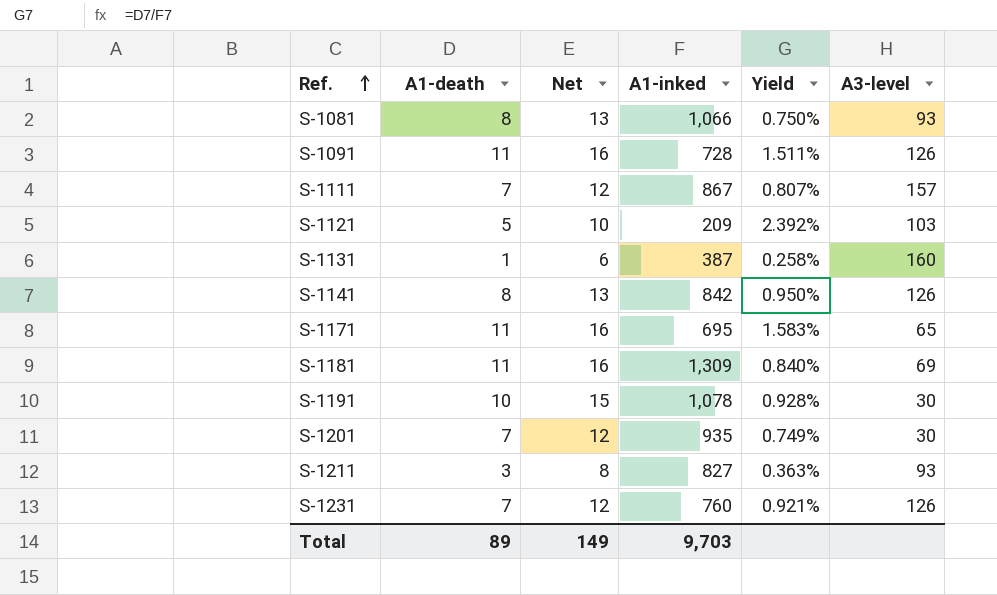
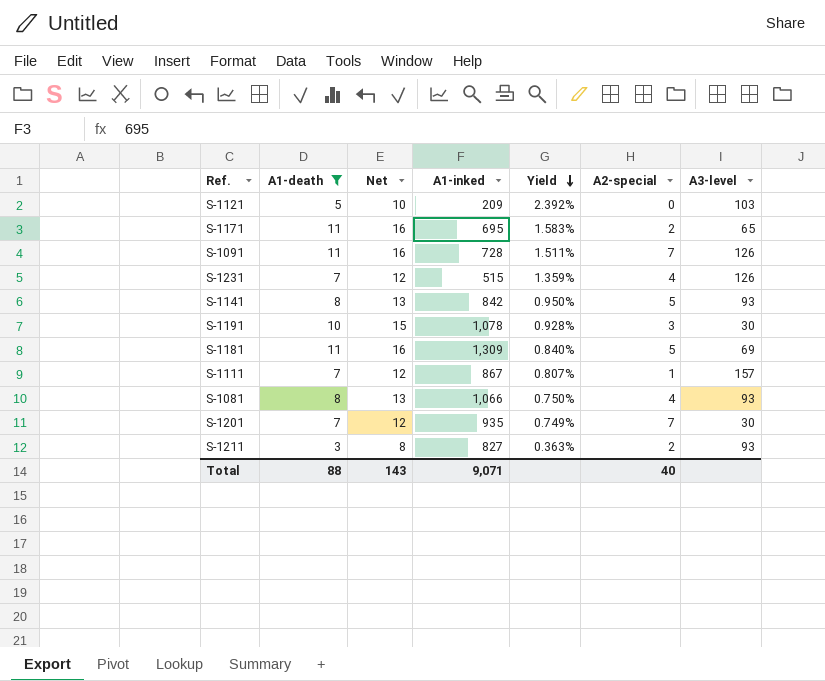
filter: none -> A1-death != 1
row order: Ref. ascending -> Yield descending
column A2-special | position: none -> 6
S-1231 | A1-inked: 760 -> 515
S-1231 | Yield: 0.921% -> 1.359%
S-1141 | A3-level: 126 -> 93
Total | A1-death: 89 -> 88
Total | Net: 149 -> 143
Total | A1-inked: 9,703 -> 9,071

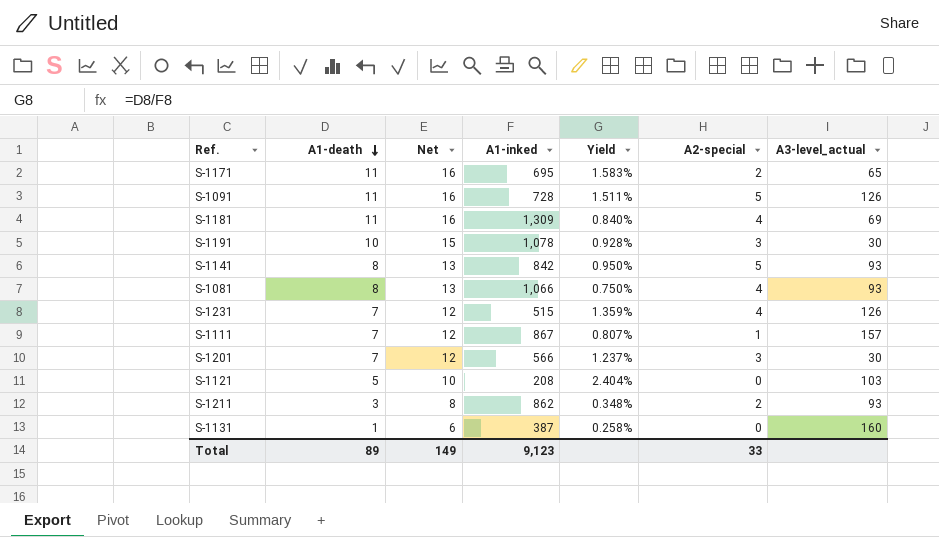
filter: A1-death != 1 -> none
row order: Yield descending -> A1-death descending
column name: A3-level -> A3-level_actual
S-1091 | A2-special: 7 -> 5
S-1181 | A2-special: 5 -> 4
S-1201 | A1-inked: 935 -> 566
S-1201 | Yield: 0.749% -> 1.237%
S-1201 | A2-special: 7 -> 3
S-1121 | A1-inked: 209 -> 208
S-1121 | Yield: 2.392% -> 2.404%
S-1211 | A1-inked: 827 -> 862
S-1211 | Yield: 0.363% -> 0.348%
Total | A1-death: 88 -> 89
Total | Net: 143 -> 149
Total | A1-inked: 9,071 -> 9,123
Total | A2-special: 40 -> 33

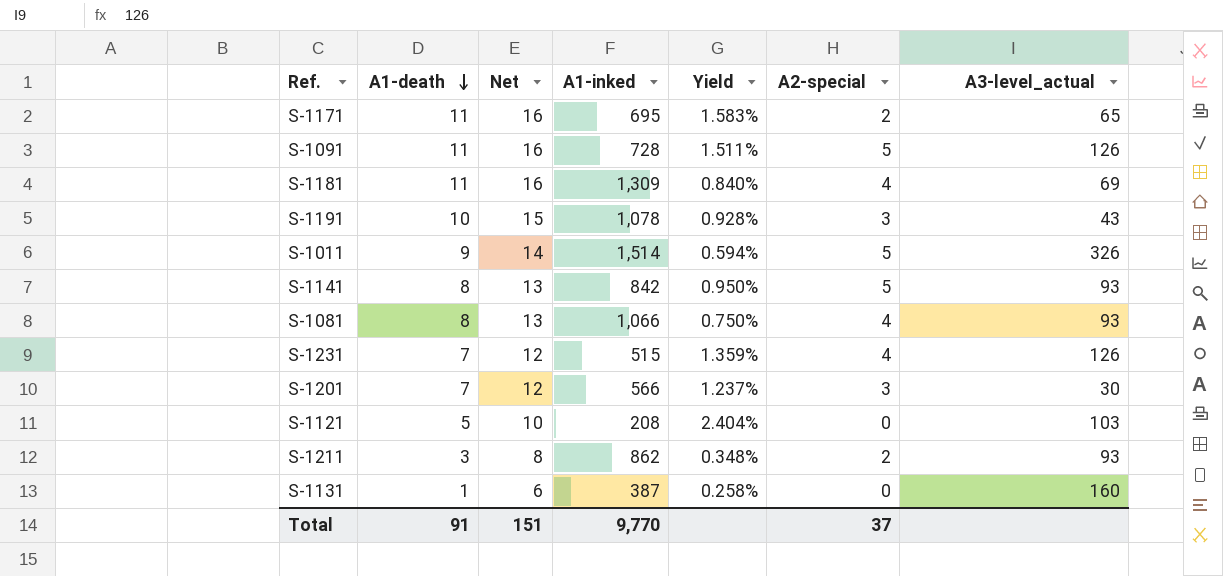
row S-1111: 7 | 12 | 867 | 0.807% | 1 | 157 -> none
S-1191 | A3-level_actual: 30 -> 43
row S-1011: none -> 9 | 14 | 1,514 | 0.594% | 5 | 326
Total | A1-death: 89 -> 91
Total | Net: 149 -> 151
Total | A1-inked: 9,123 -> 9,770
Total | A2-special: 33 -> 37

